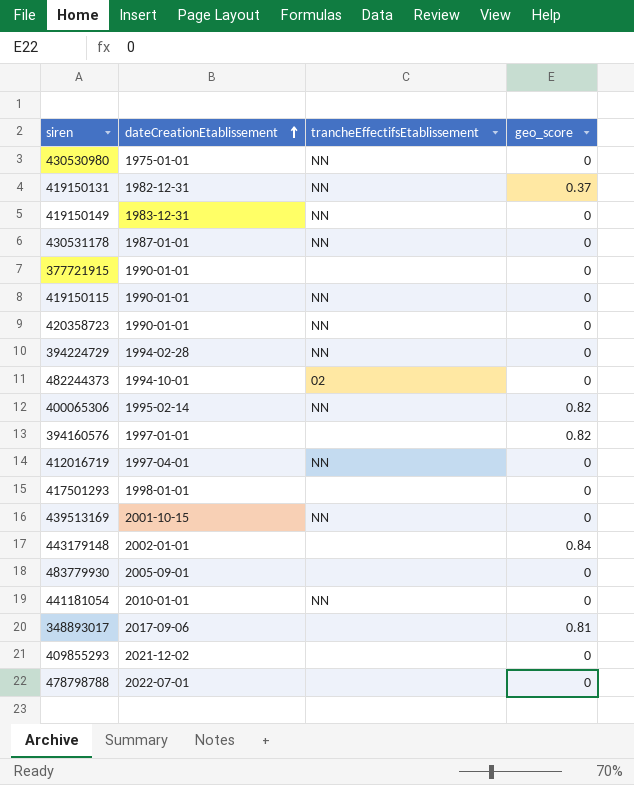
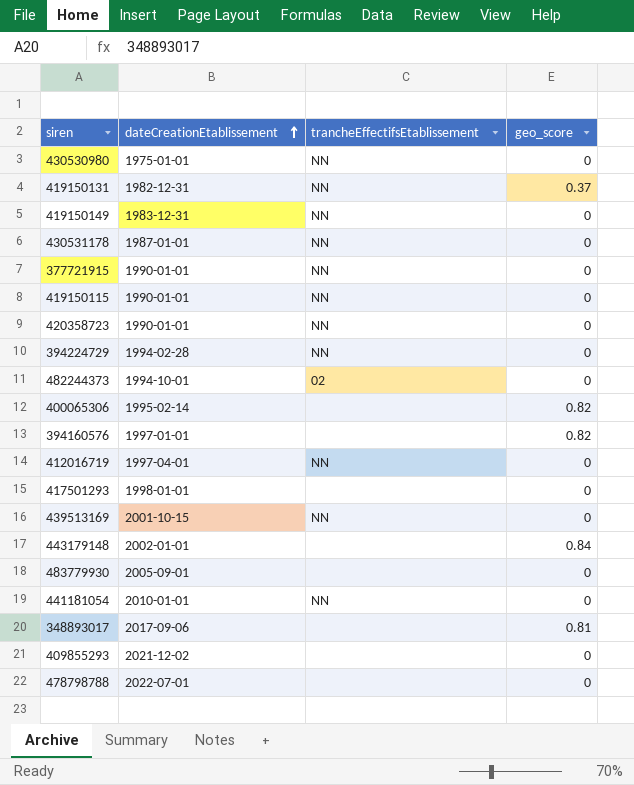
377721915 | trancheEffectifsEtablissement: none -> NN
400065306 | trancheEffectifsEtablissement: NN -> none

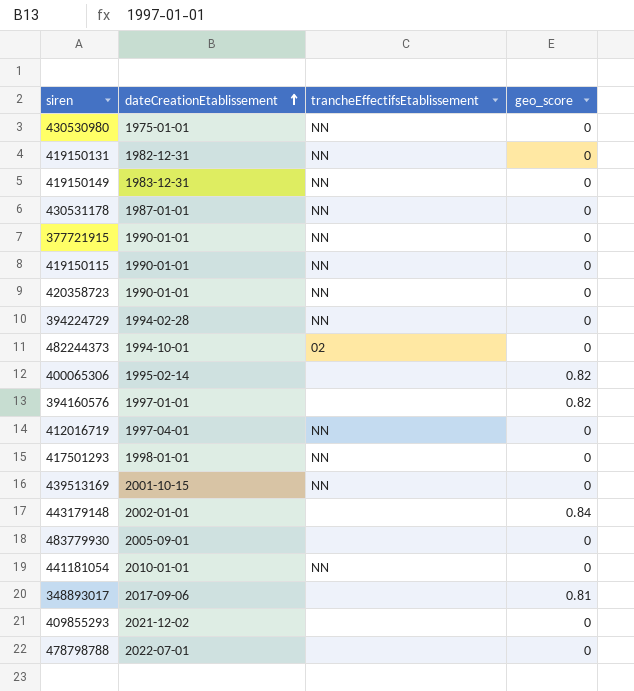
419150131 | geo_score: 0.37 -> 0
417501293 | trancheEffectifsEtablissement: none -> NN

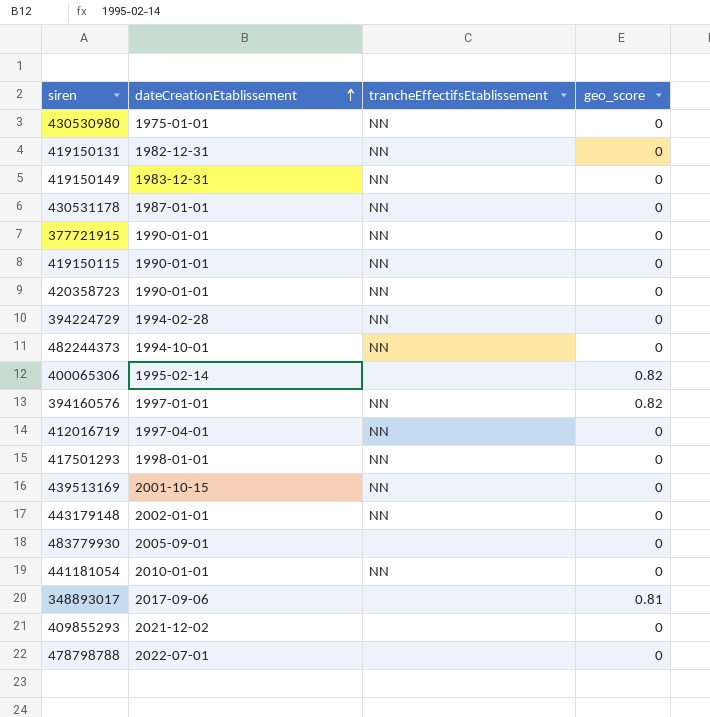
482244373 | trancheEffectifsEtablissement: 02 -> NN
394160576 | trancheEffectifsEtablissement: none -> NN
443179148 | trancheEffectifsEtablissement: none -> NN
443179148 | geo_score: 0.84 -> 0

